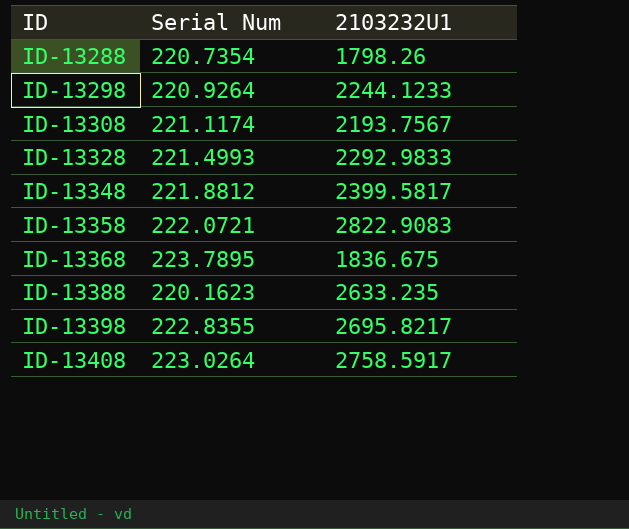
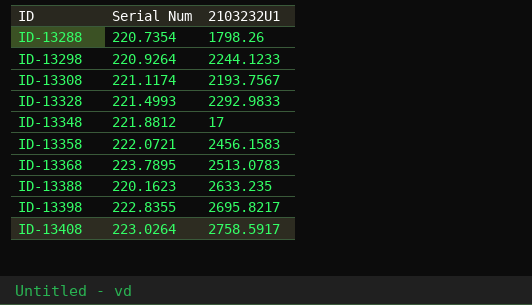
ID-13348 | 2103232U1: 2399.5817 -> 17
ID-13358 | 2103232U1: 2822.9083 -> 2456.1583
ID-13368 | 2103232U1: 1836.675 -> 2513.0783

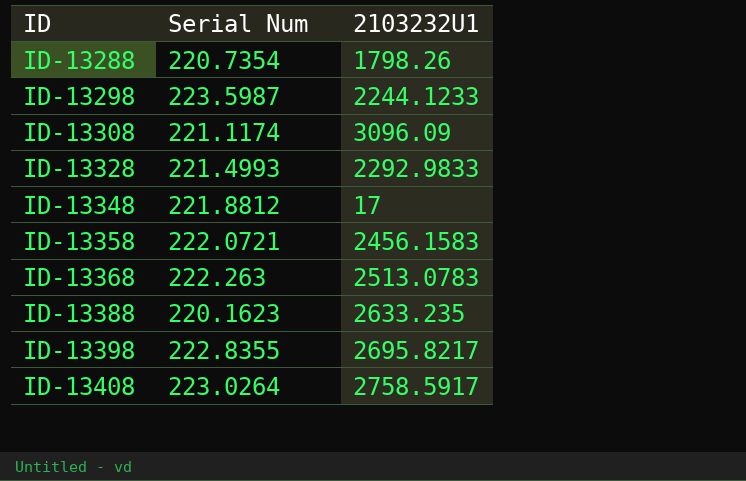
ID-13298 | Serial Num: 220.9264 -> 223.5987
ID-13308 | 2103232U1: 2193.7567 -> 3096.09
ID-13368 | Serial Num: 223.7895 -> 222.263

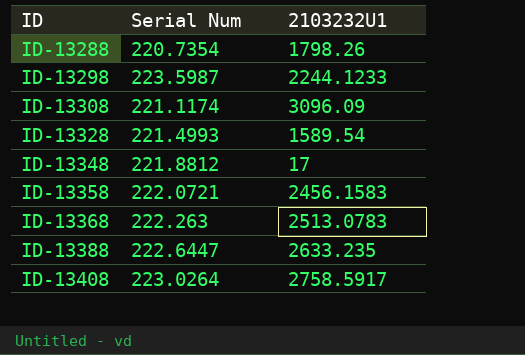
row ID-13398: 222.8355 | 2695.8217 -> none
ID-13328 | 2103232U1: 2292.9833 -> 1589.54
ID-13388 | Serial Num: 220.1623 -> 222.6447

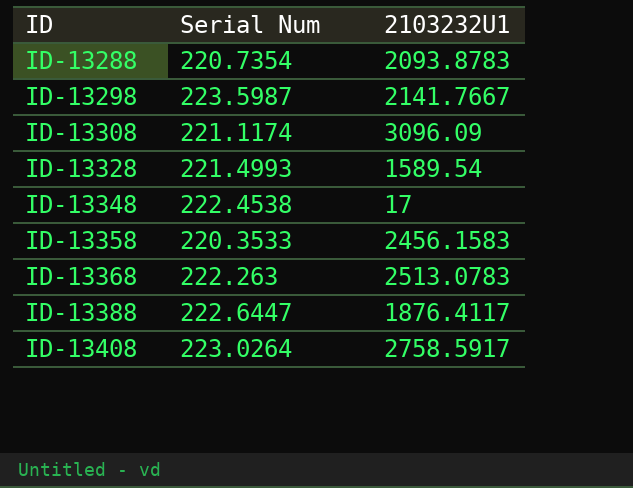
ID-13288 | 2103232U1: 1798.26 -> 2093.8783
ID-13298 | 2103232U1: 2244.1233 -> 2141.7667
ID-13348 | Serial Num: 221.8812 -> 222.4538
ID-13358 | Serial Num: 222.0721 -> 220.3533
ID-13388 | 2103232U1: 2633.235 -> 1876.4117

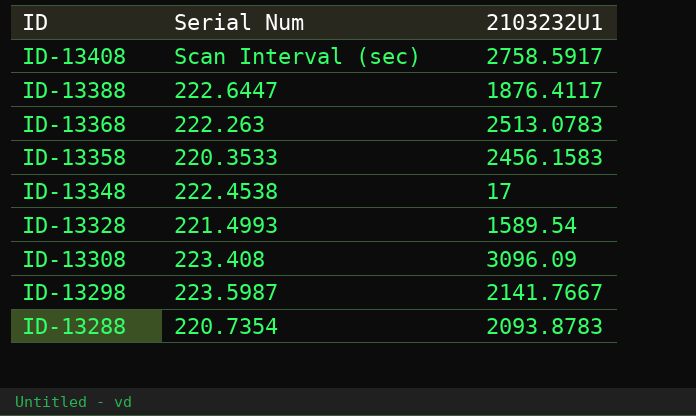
row order: ID ascending -> ID descending
ID-13408 | Serial Num: 223.0264 -> Scan Interval (sec)
ID-13308 | Serial Num: 221.1174 -> 223.408

